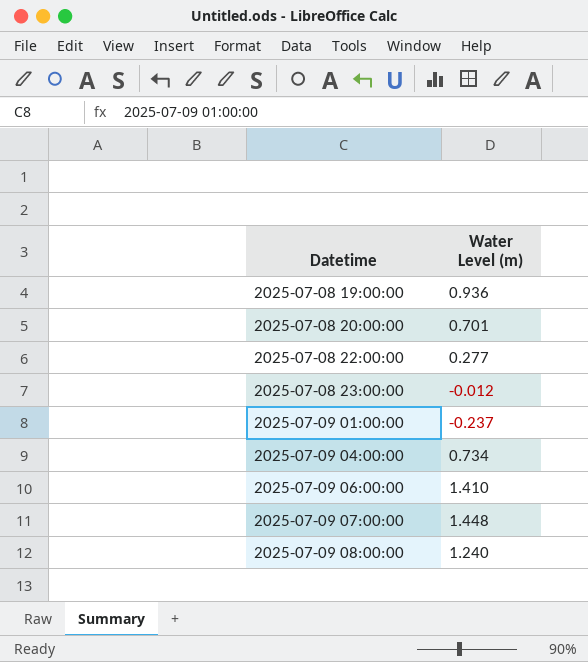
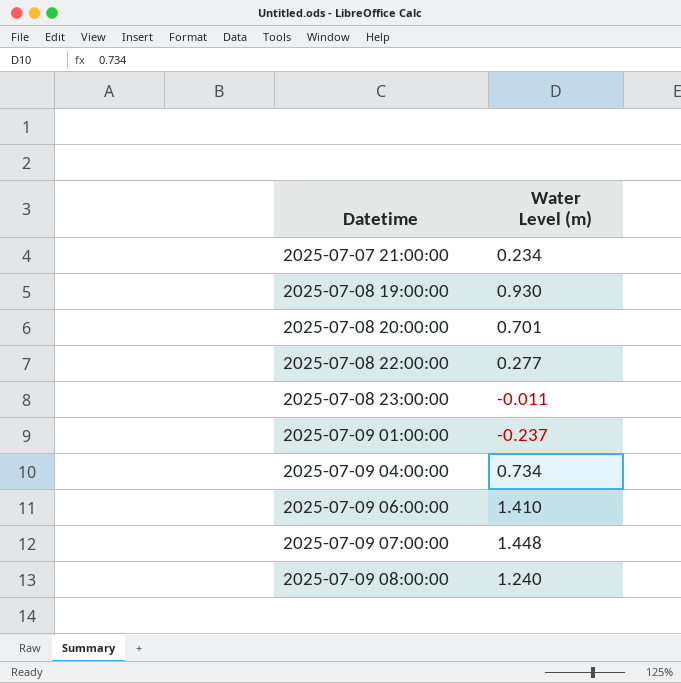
row 2025-07-07 21:00:00: none -> 0.234
2025-07-08 19:00:00 | Water Level (m): 0.936 -> 0.930
2025-07-08 23:00:00 | Water Level (m): -0.012 -> -0.011

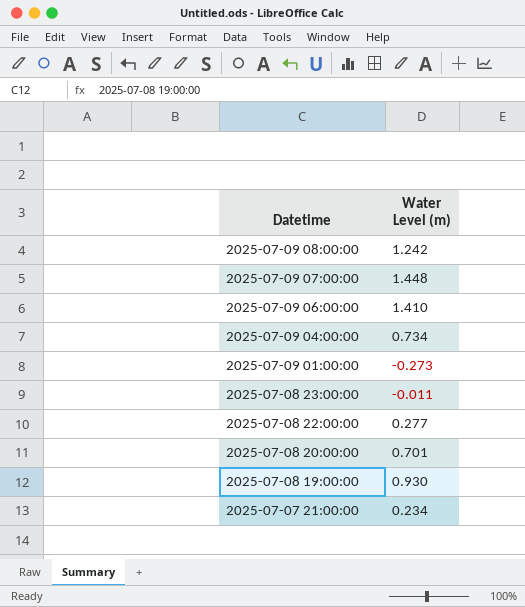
row order: Datetime ascending -> Datetime descending
2025-07-09 08:00:00 | Water Level (m): 1.240 -> 1.242
2025-07-09 01:00:00 | Water Level (m): -0.237 -> -0.273

